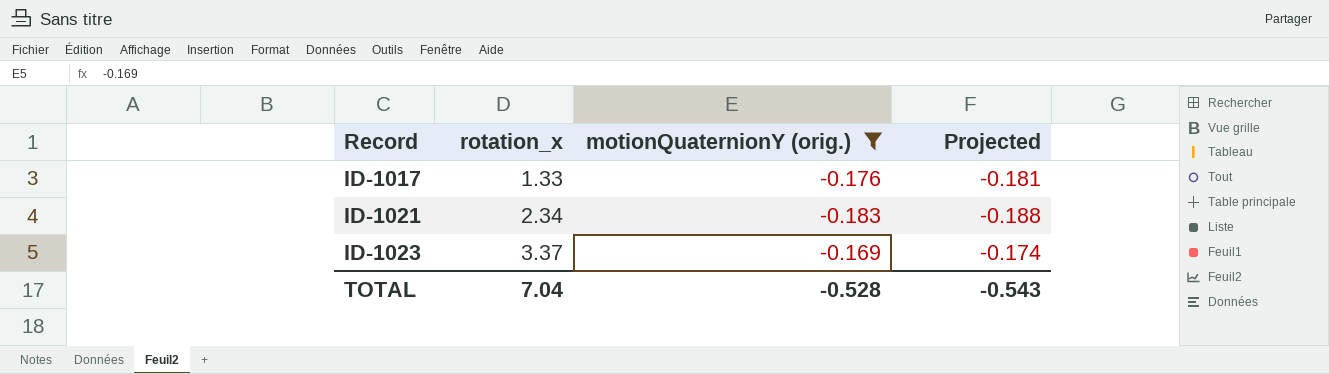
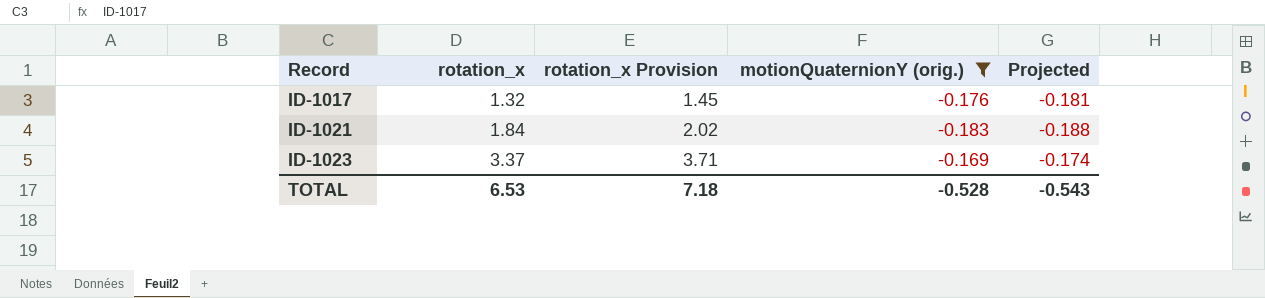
column rotation_x Provision | formula: none -> [rotation_x] * 1.1
ID-1017 | rotation_x: 1.33 -> 1.32
ID-1021 | rotation_x: 2.34 -> 1.84
TOTAL | rotation_x: 7.04 -> 6.53

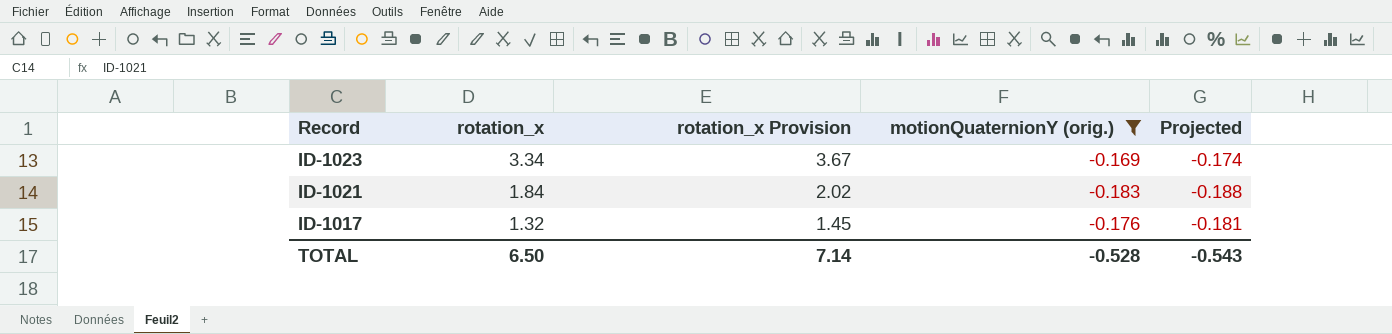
row order: Record ascending -> Record descending
ID-1023 | rotation_x: 3.37 -> 3.34
ID-1023 | rotation_x Provision: 3.71 -> 3.67
TOTAL | rotation_x: 6.53 -> 6.50
TOTAL | rotation_x Provision: 7.18 -> 7.14

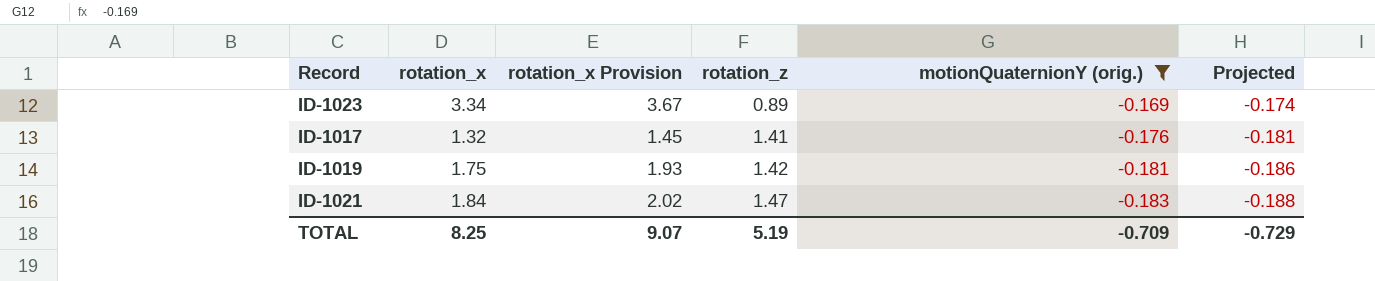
row order: Record descending -> rotation_z ascending
column rotation_z | position: none -> 4
row ID-1019: none -> 1.75 | 1.93 | 1.42 | -0.181 | -0.186
TOTAL | rotation_x: 6.50 -> 8.25
TOTAL | rotation_x Provision: 7.14 -> 9.07
TOTAL | motionQuaternionY (orig.): -0.528 -> -0.709
TOTAL | Projected: -0.543 -> -0.729

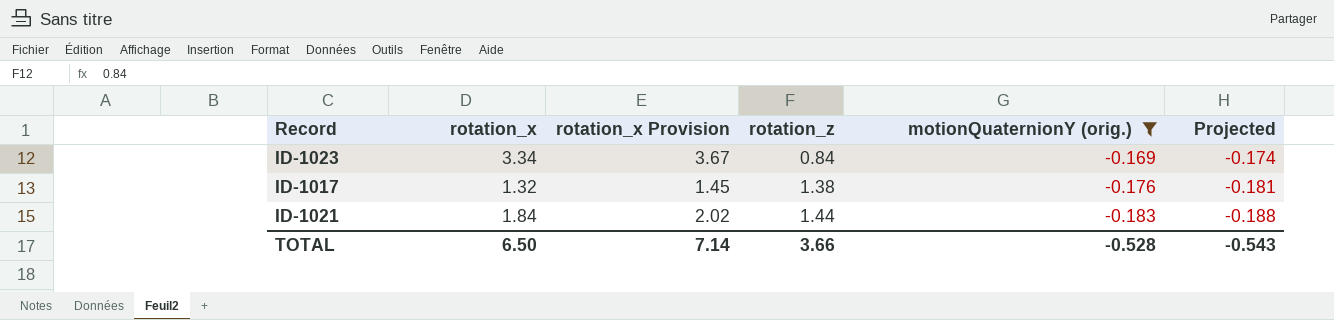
row ID-1019: 1.75 | 1.93 | 1.42 | -0.181 | -0.186 -> none
ID-1023 | rotation_z: 0.89 -> 0.84
ID-1017 | rotation_z: 1.41 -> 1.38
ID-1021 | rotation_z: 1.47 -> 1.44
TOTAL | rotation_x: 8.25 -> 6.50
TOTAL | rotation_x Provision: 9.07 -> 7.14
TOTAL | rotation_z: 5.19 -> 3.66
TOTAL | motionQuaternionY (orig.): -0.709 -> -0.528
TOTAL | Projected: -0.729 -> -0.543

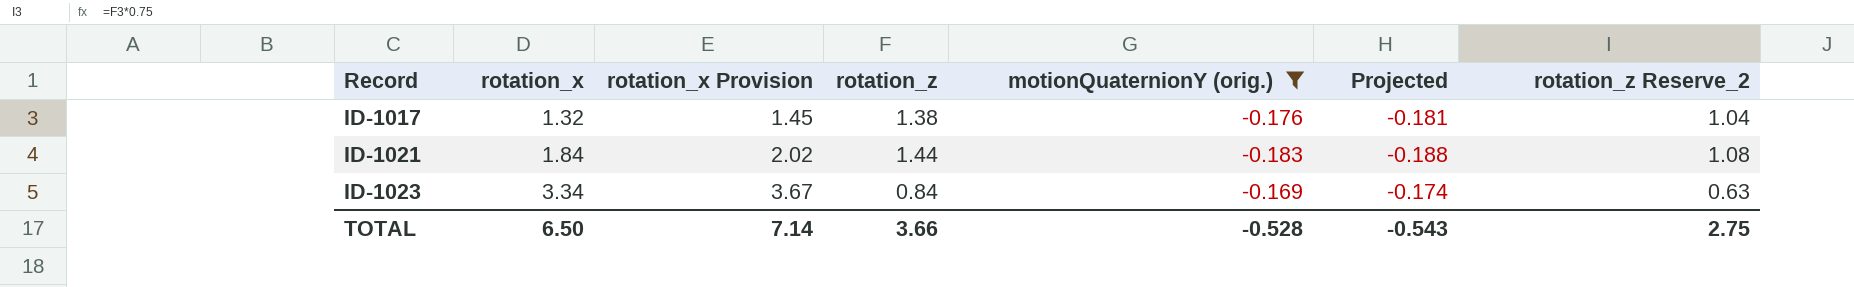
row order: rotation_z ascending -> Record ascending
column rotation_z Reserve_2 | formula: none -> [rotation_z] * 0.75

